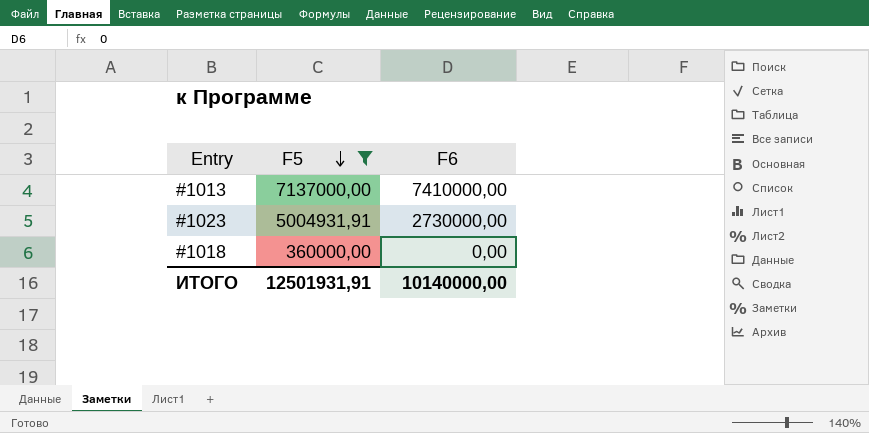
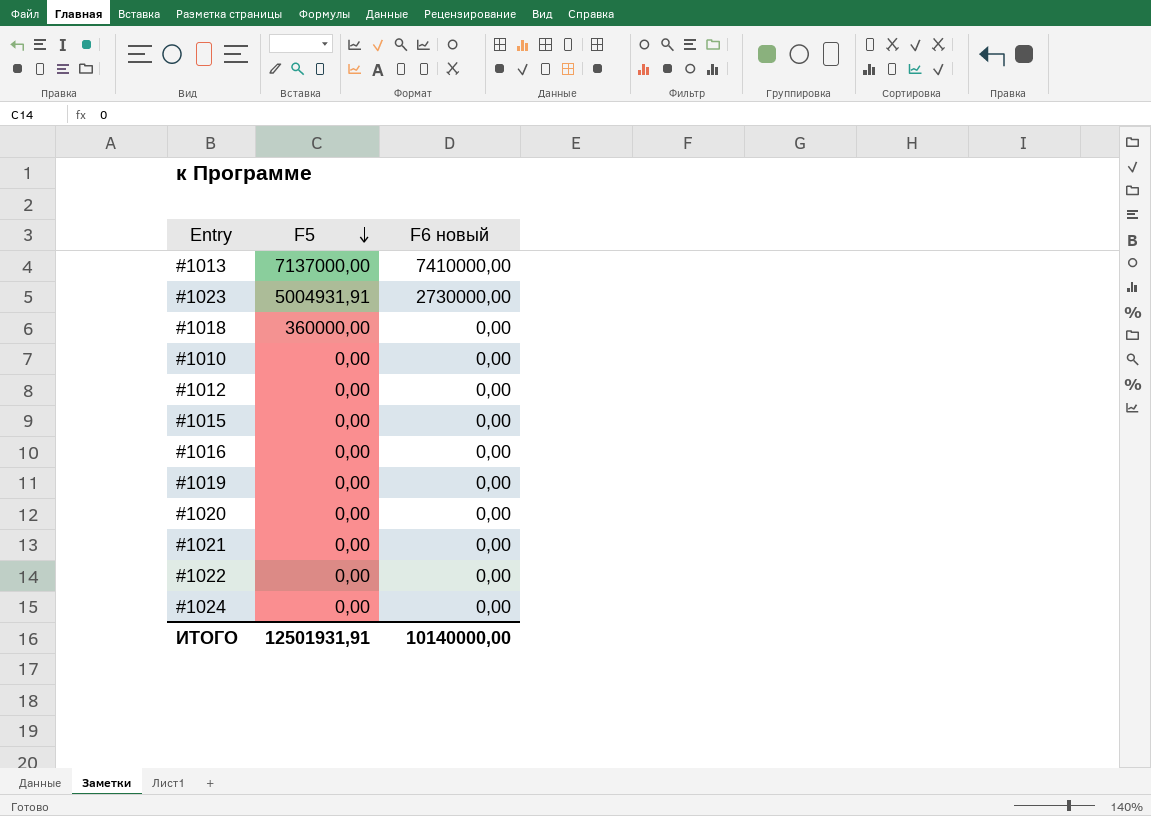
filter: F5 != 0,00 -> none
column name: F6 -> F6 новый

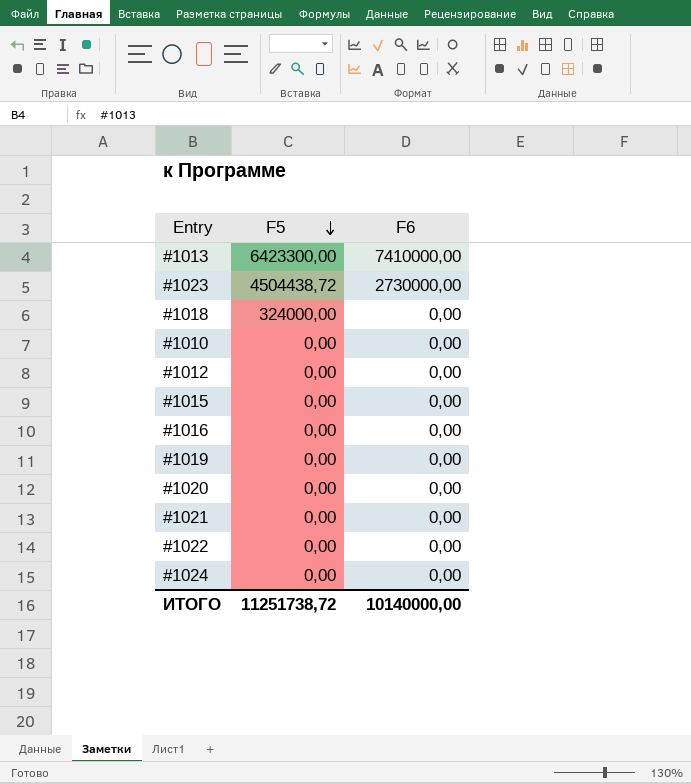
column name: F6 новый -> F6
#1013 | F5: 7137000,00 -> 6423300,00
#1023 | F5: 5004931,91 -> 4504438,72
#1018 | F5: 360000,00 -> 324000,00
ИТОГО | F5: 12501931,91 -> 11251738,72

